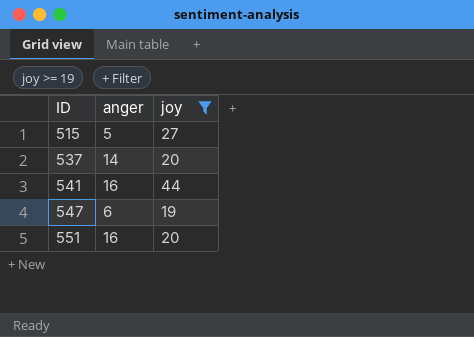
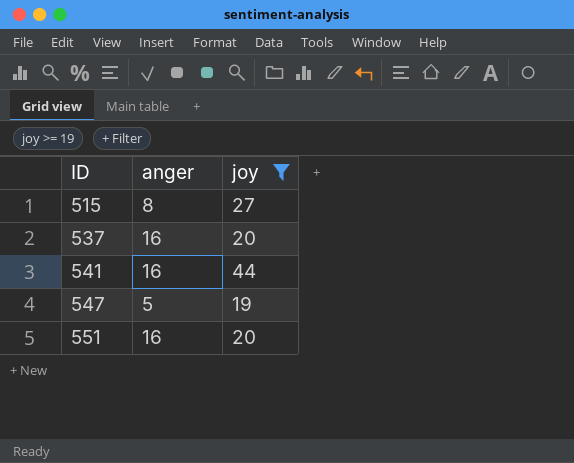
515 | anger: 5 -> 8
537 | anger: 14 -> 16
547 | anger: 6 -> 5

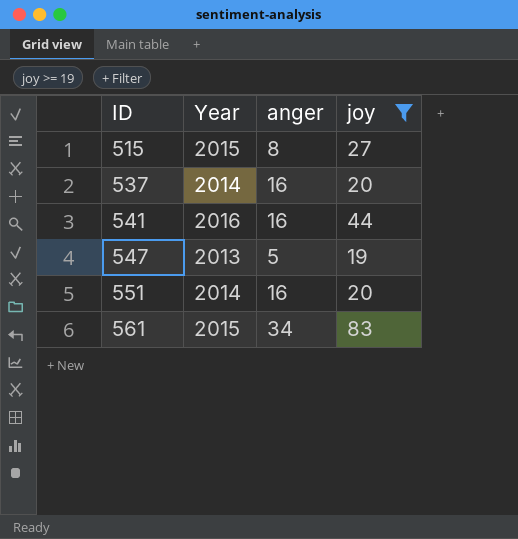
column Year | position: none -> 2
row 561: none -> 2015 | 34 | 83

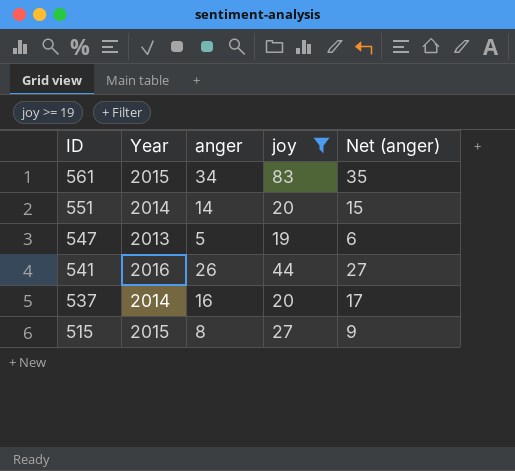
row order: ID ascending -> ID descending
column Net (anger) | formula: none -> [anger] + 1
551 | anger: 16 -> 14
541 | anger: 16 -> 26

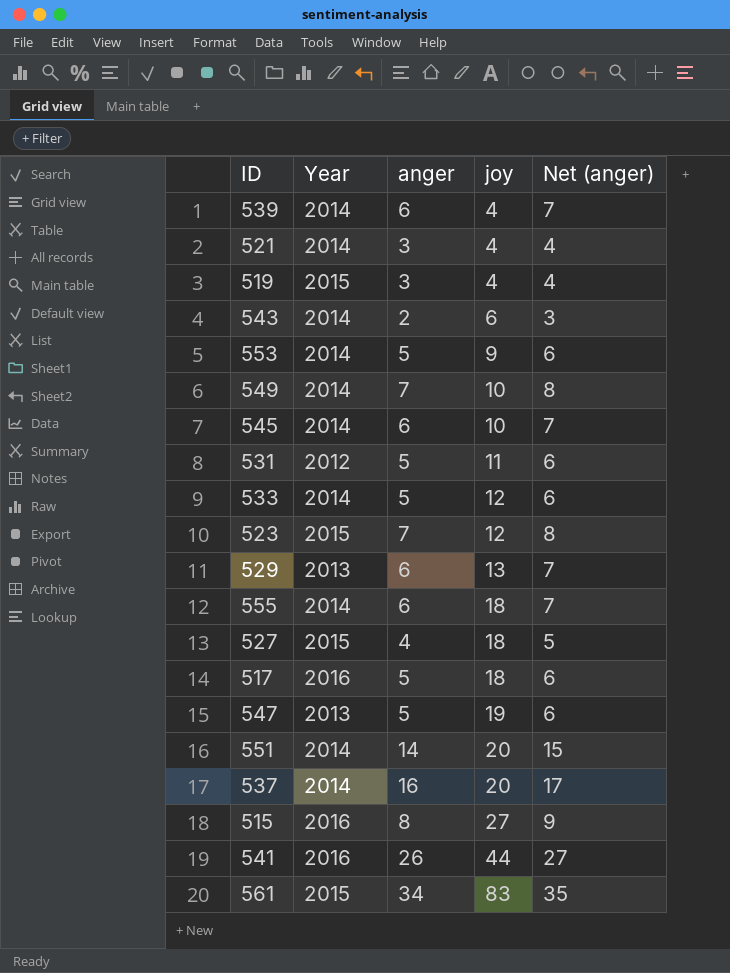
filter: joy >= 19 -> none
row order: ID descending -> joy ascending
515 | Year: 2015 -> 2016

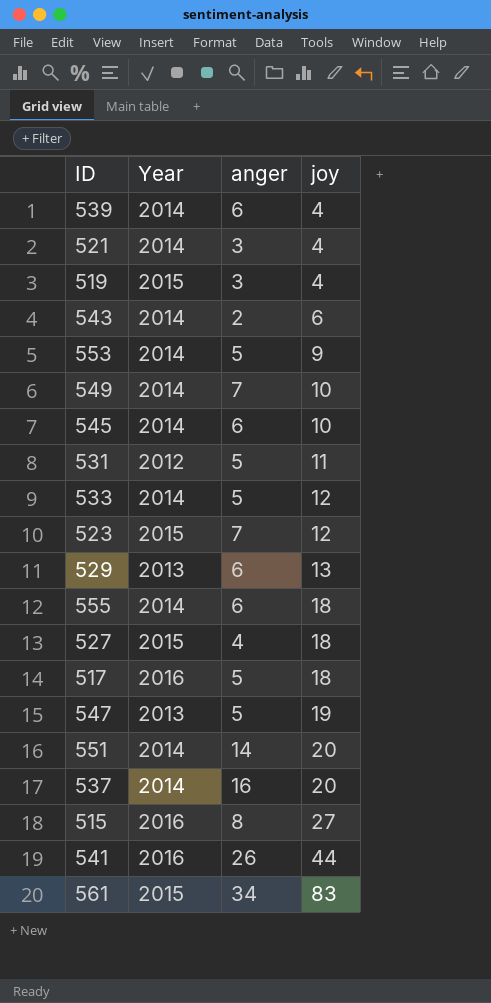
column Net (anger) | formula: [anger] + 1 -> none

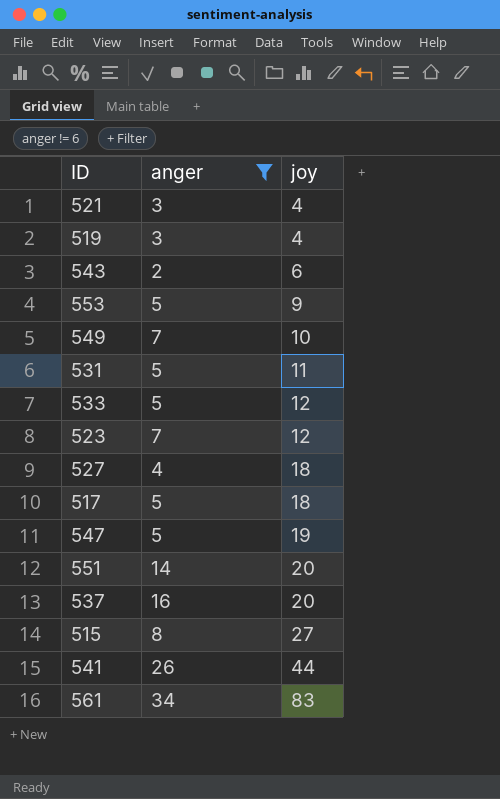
filter: none -> anger != 6
column Year | position: 2 -> none

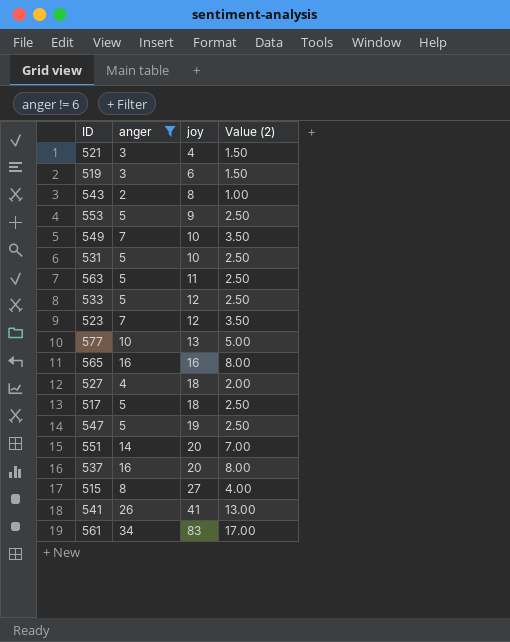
column Value (2) | formula: none -> [anger] * 0.5
519 | joy: 4 -> 6
543 | joy: 6 -> 8
531 | joy: 11 -> 10
row 563: none -> 5 | 11 | 2.50
row 577: none -> 10 | 13 | 5.00
row 565: none -> 16 | 16 | 8.00
541 | joy: 44 -> 41

